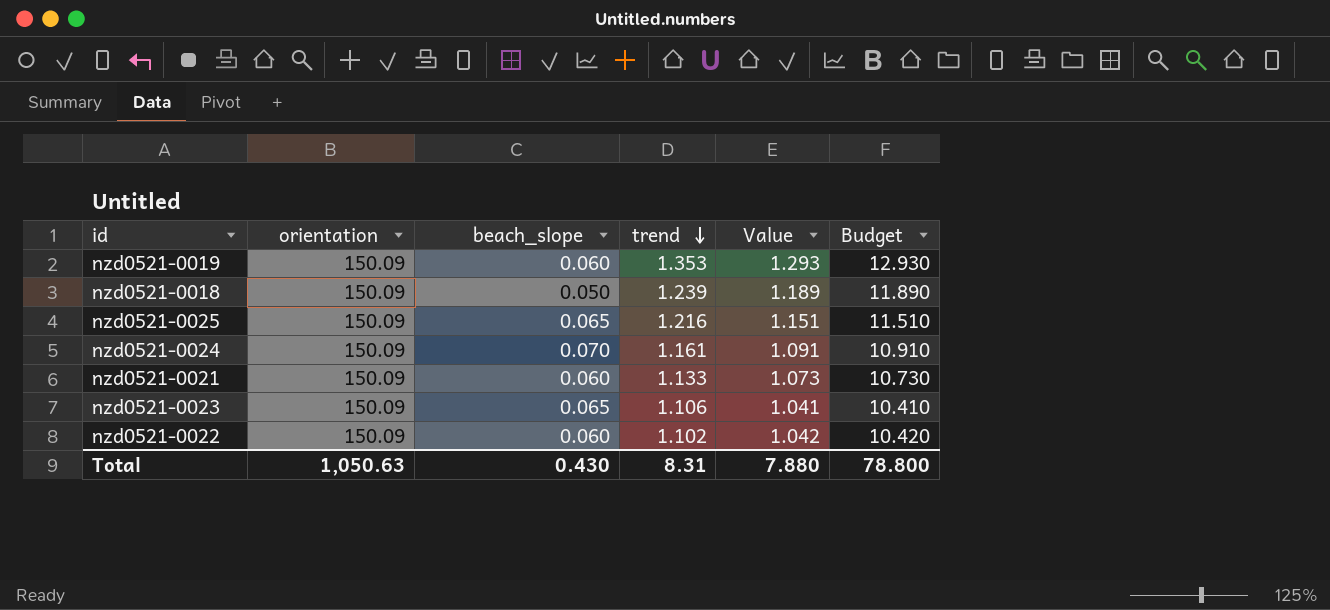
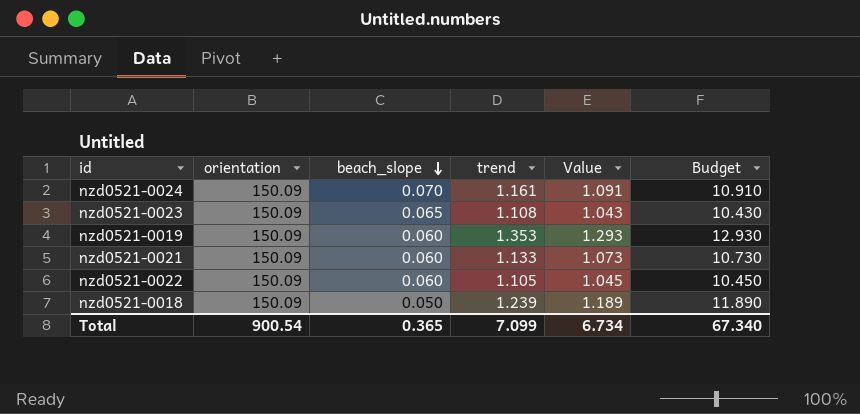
row order: trend descending -> beach_slope descending
row nzd0521-0025: 150.09 | 0.065 | 1.216 | 1.151 | 11.510 -> none
nzd0521-0023 | trend: 1.106 -> 1.108
nzd0521-0023 | Value: 1.041 -> 1.043
nzd0521-0023 | Budget: 10.410 -> 10.430
nzd0521-0022 | trend: 1.102 -> 1.105
nzd0521-0022 | Value: 1.042 -> 1.045
nzd0521-0022 | Budget: 10.420 -> 10.450
Total | orientation: 1,050.63 -> 900.54
Total | beach_slope: 0.430 -> 0.365
Total | trend: 8.31 -> 7.099
Total | Value: 7.880 -> 6.734
Total | Budget: 78.800 -> 67.340

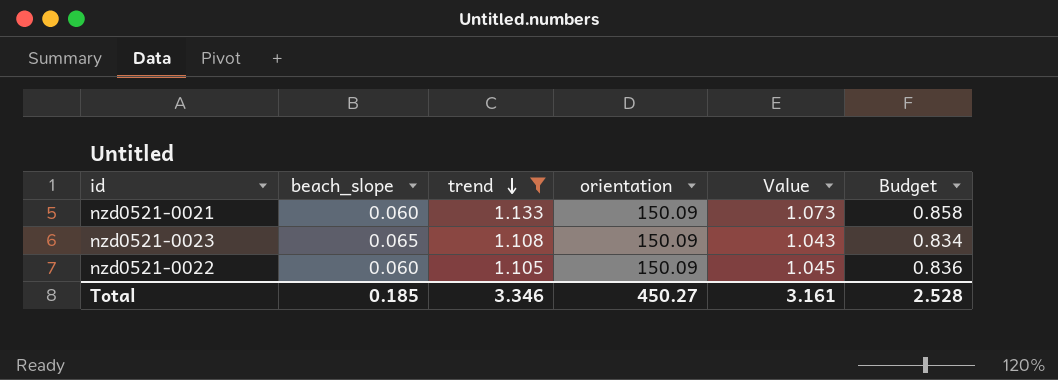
filter: none -> trend <= 1.133
row order: beach_slope descending -> trend descending
column orientation | position: 2 -> 4
column Budget | formula: [Value] * 10 -> [Value] * 0.8
Total | beach_slope: 0.365 -> 0.185
Total | trend: 7.099 -> 3.346
Total | orientation: 900.54 -> 450.27
Total | Value: 6.734 -> 3.161
Total | Budget: 67.340 -> 2.528

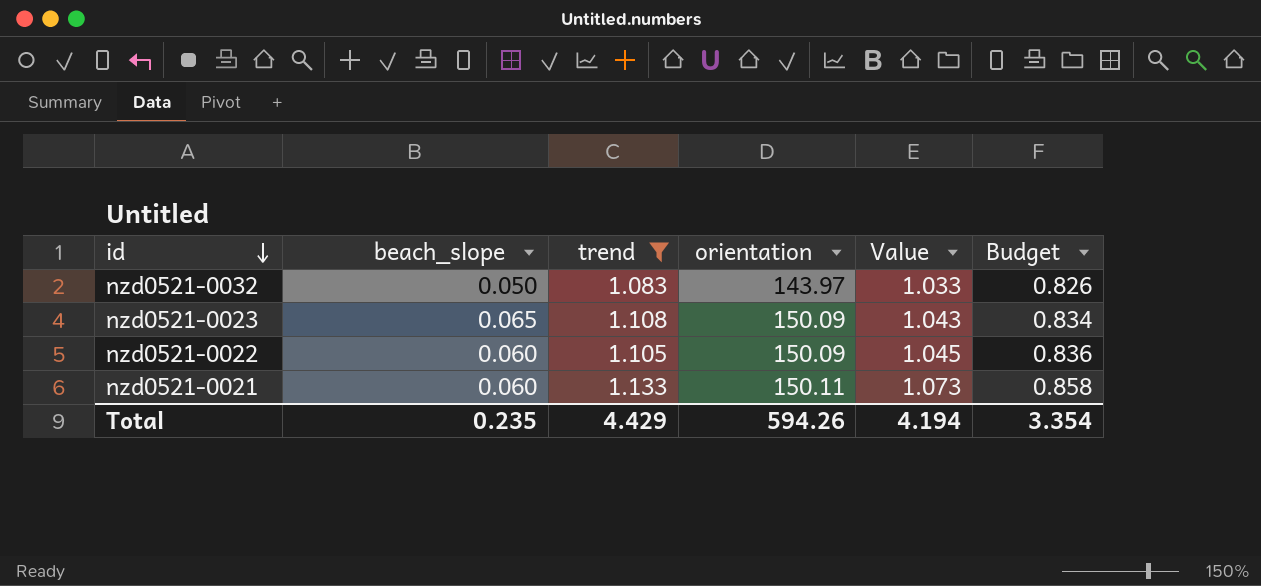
row order: trend descending -> id descending
row nzd0521-0032: none -> 0.050 | 1.083 | 143.97 | 1.033 | 0.826
nzd0521-0021 | orientation: 150.09 -> 150.11
Total | beach_slope: 0.185 -> 0.235
Total | trend: 3.346 -> 4.429
Total | orientation: 450.27 -> 594.26
Total | Value: 3.161 -> 4.194
Total | Budget: 2.528 -> 3.354

